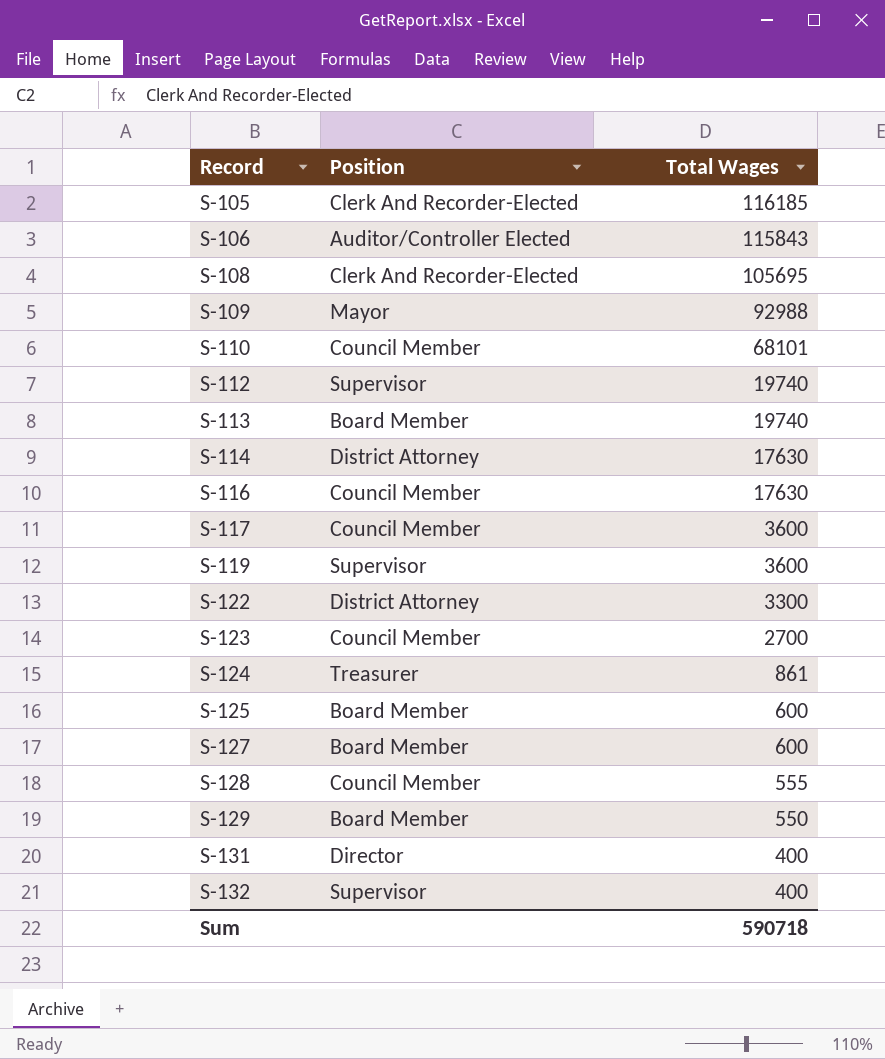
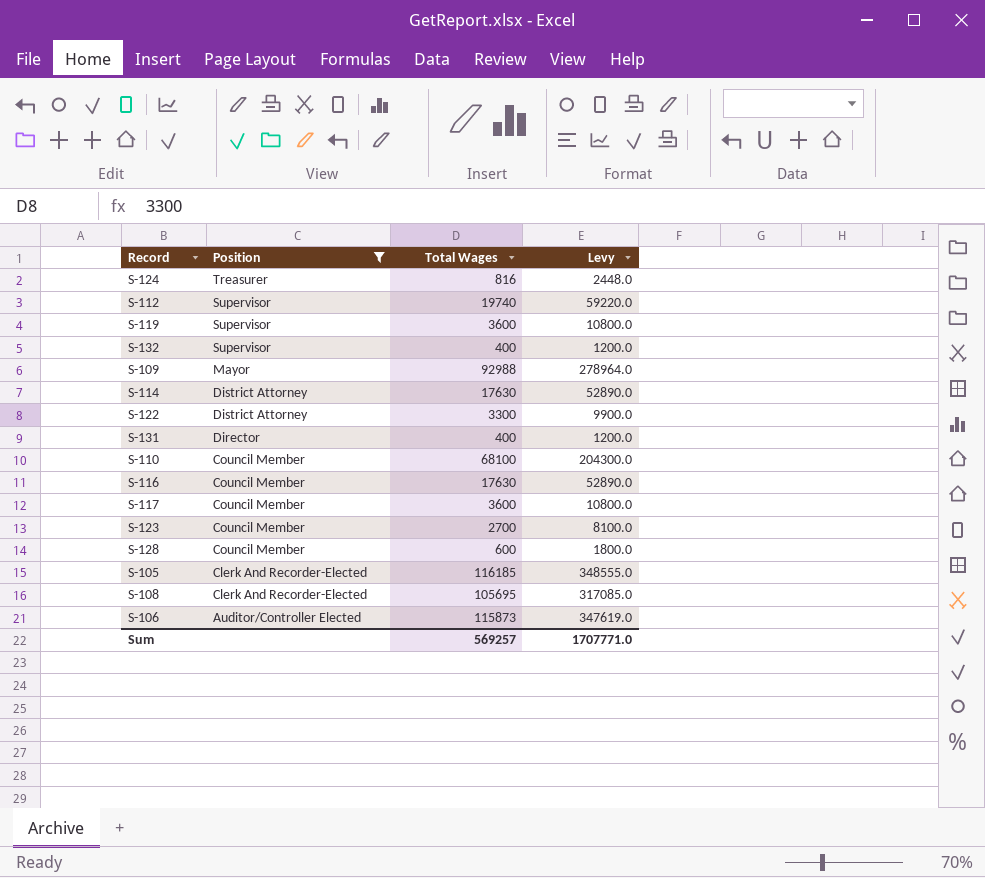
filter: none -> Position != Board Member
row order: Record ascending -> Position descending
column Levy | formula: none -> [Total Wages] * 3
S-124 | Total Wages: 861 -> 816
S-110 | Total Wages: 68101 -> 68100
S-128 | Total Wages: 555 -> 600
S-106 | Total Wages: 115843 -> 115873
Sum | Total Wages: 590718 -> 569257

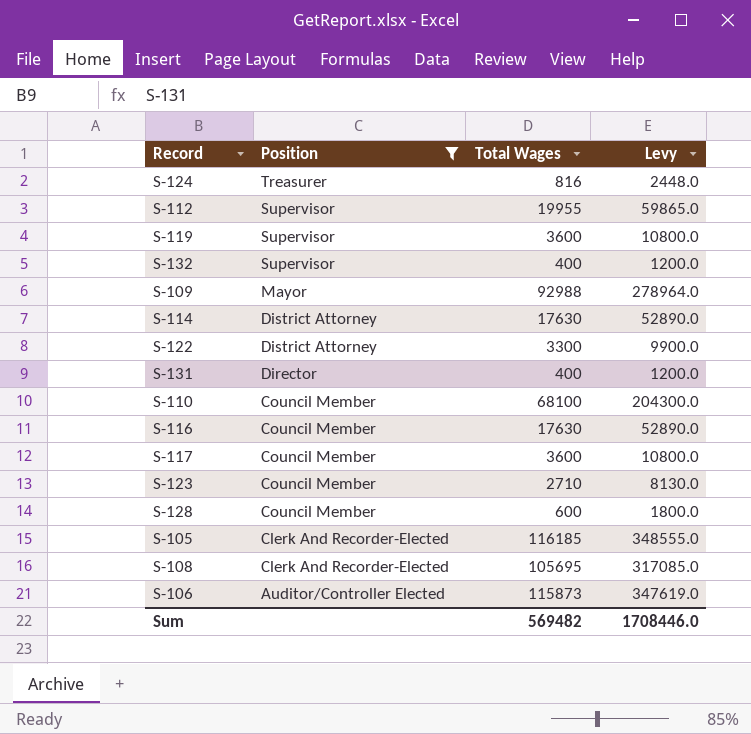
S-112 | Total Wages: 19740 -> 19955
S-112 | Levy: 59220.0 -> 59865.0
S-123 | Total Wages: 2700 -> 2710
S-123 | Levy: 8100.0 -> 8130.0
Sum | Total Wages: 569257 -> 569482
Sum | Levy: 1707771.0 -> 1708446.0

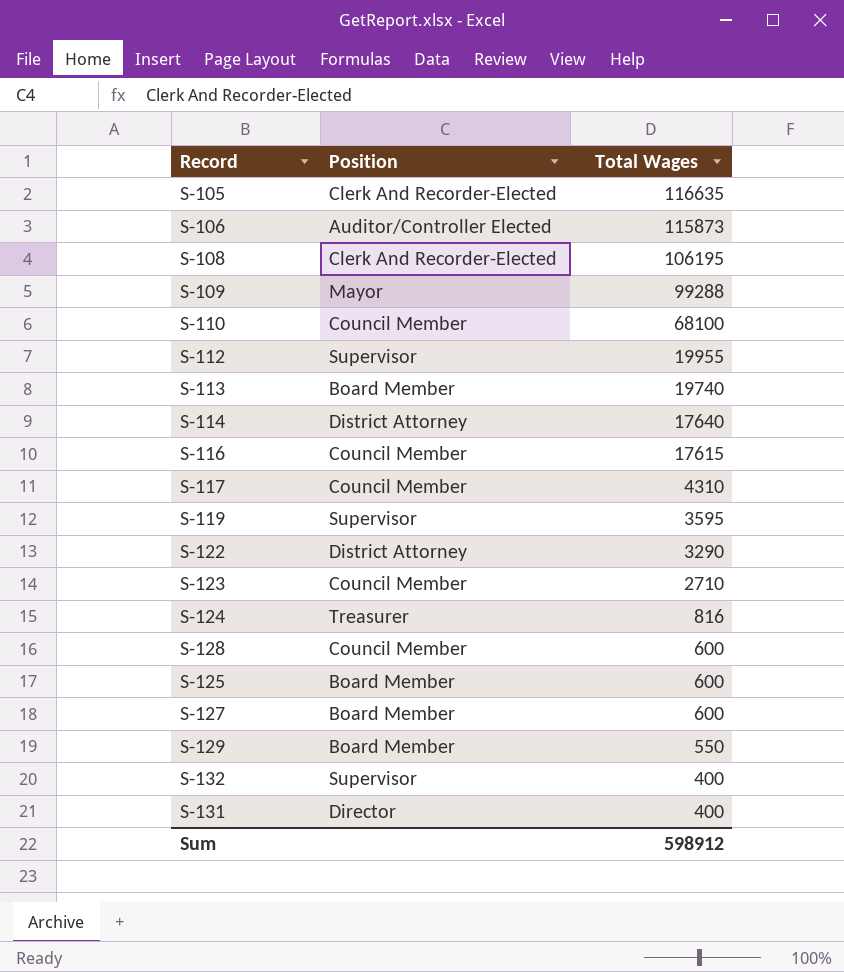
filter: Position != Board Member -> none
row order: Position descending -> Total Wages descending
column Levy | formula: [Total Wages] * 3 -> none
S-105 | Total Wages: 116185 -> 116635
S-108 | Total Wages: 105695 -> 106195
S-109 | Total Wages: 92988 -> 99288
S-114 | Total Wages: 17630 -> 17640
S-116 | Total Wages: 17630 -> 17615
S-117 | Total Wages: 3600 -> 4310
S-119 | Total Wages: 3600 -> 3595
S-122 | Total Wages: 3300 -> 3290
Sum | Total Wages: 569482 -> 598912

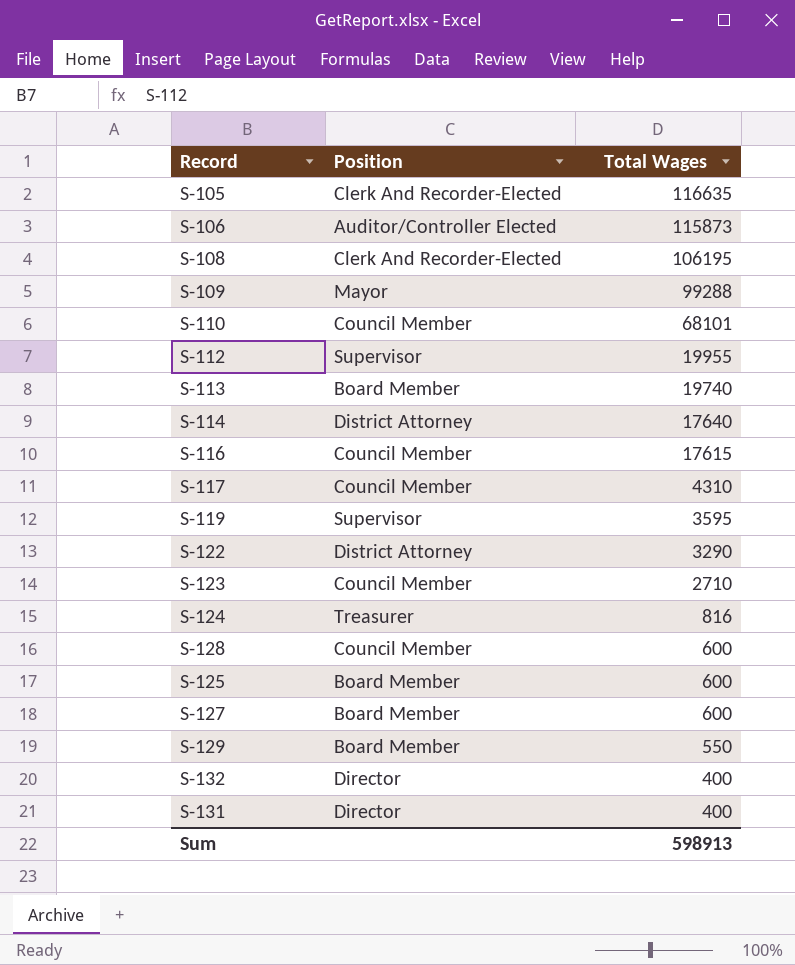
S-110 | Total Wages: 68100 -> 68101
S-132 | Position: Supervisor -> Director
Sum | Total Wages: 598912 -> 598913

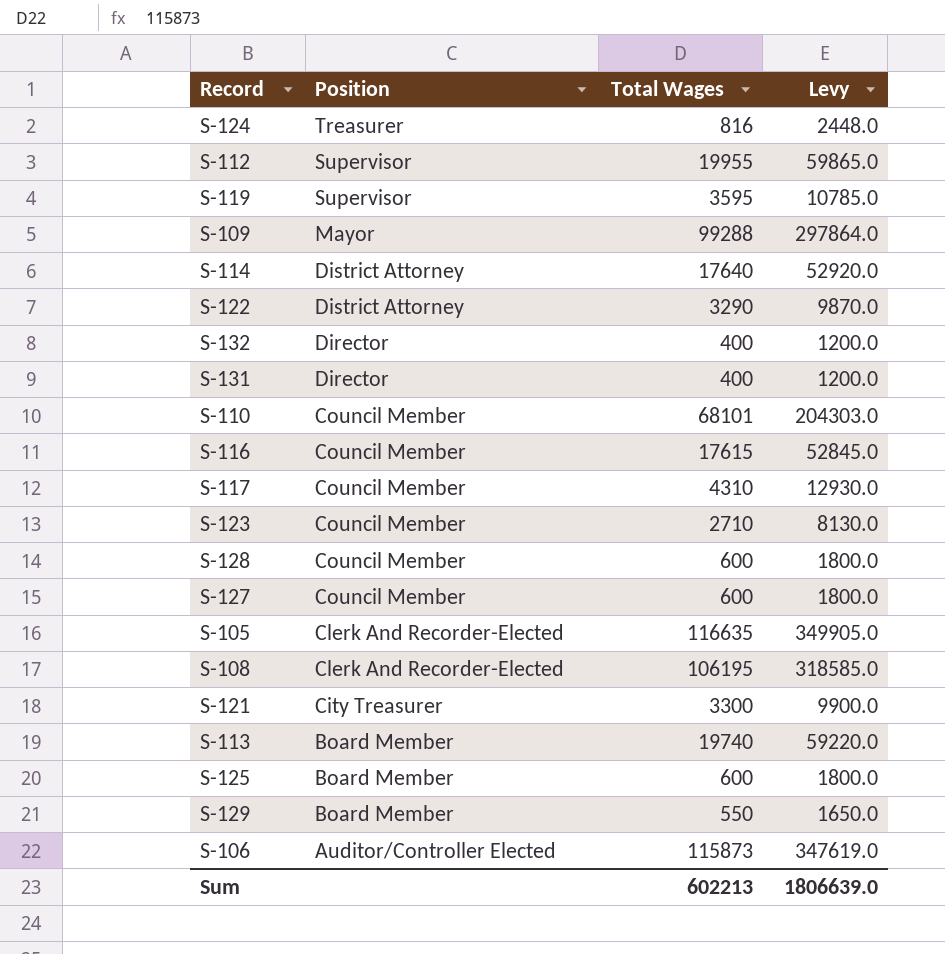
row order: Total Wages descending -> Position descending
column Levy | formula: none -> [Total Wages] * 3
S-127 | Position: Board Member -> Council Member
row S-121: none -> City Treasurer | 3300 | 9900.0
Sum | Total Wages: 598913 -> 602213

